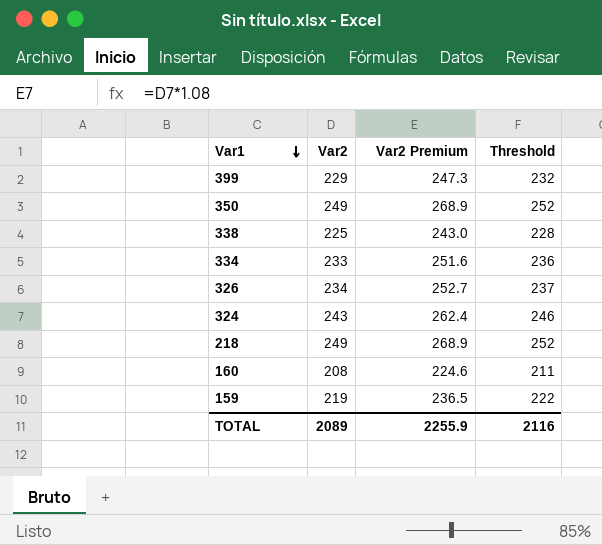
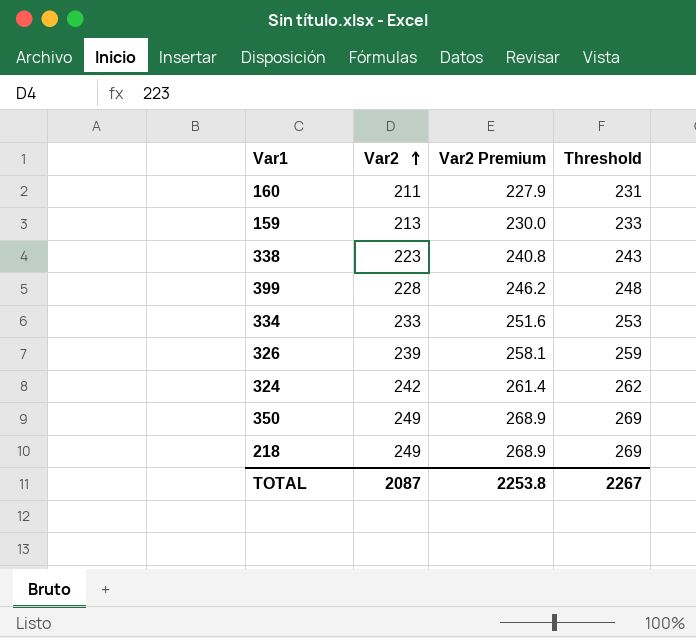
row order: Var1 descending -> Var2 ascending
column Threshold | formula: [Var2] + 3 -> [Var2] + 20
160 | Var2: 208 -> 211
160 | Var2 Premium: 224.6 -> 227.9
159 | Var2: 219 -> 213
159 | Var2 Premium: 236.5 -> 230.0
338 | Var2: 225 -> 223
338 | Var2 Premium: 243.0 -> 240.8
399 | Var2: 229 -> 228
399 | Var2 Premium: 247.3 -> 246.2
326 | Var2: 234 -> 239
326 | Var2 Premium: 252.7 -> 258.1
324 | Var2: 243 -> 242
324 | Var2 Premium: 262.4 -> 261.4
TOTAL | Var2: 2089 -> 2087
TOTAL | Var2 Premium: 2255.9 -> 2253.8
TOTAL | Threshold: 2116 -> 2267

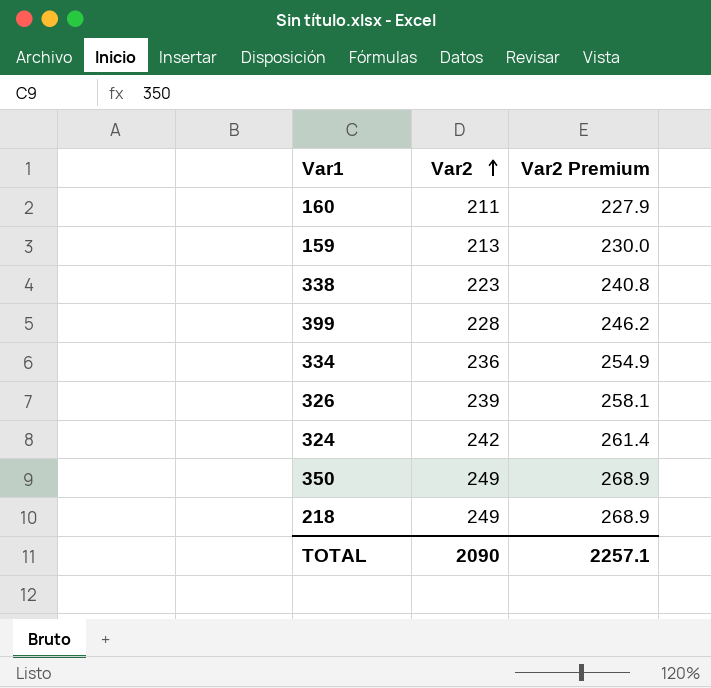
column Threshold | formula: [Var2] + 20 -> none
334 | Var2: 233 -> 236
334 | Var2 Premium: 251.6 -> 254.9
TOTAL | Var2: 2087 -> 2090
TOTAL | Var2 Premium: 2253.8 -> 2257.1

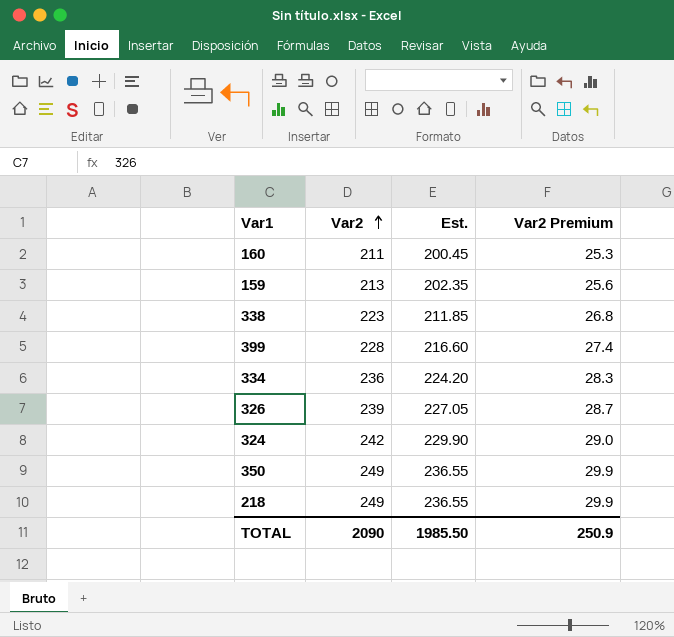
column Est. | formula: none -> [Var2] * 0.95
column Var2 Premium | formula: [Var2] * 1.08 -> [Var2] * 0.12
TOTAL | Var2 Premium: 2257.1 -> 250.9

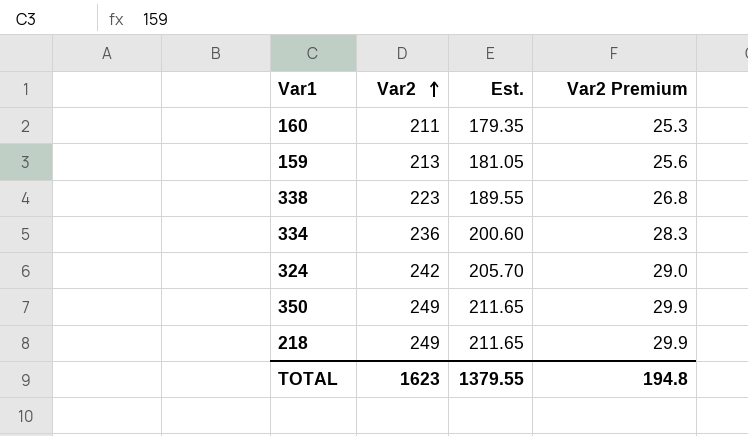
column Est. | formula: [Var2] * 0.95 -> [Var2] * 0.85
row 399: 228 | 216.60 | 27.4 -> none
row 326: 239 | 227.05 | 28.7 -> none
TOTAL | Var2: 2090 -> 1623
TOTAL | Est.: 1985.50 -> 1379.55
TOTAL | Var2 Premium: 250.9 -> 194.8

